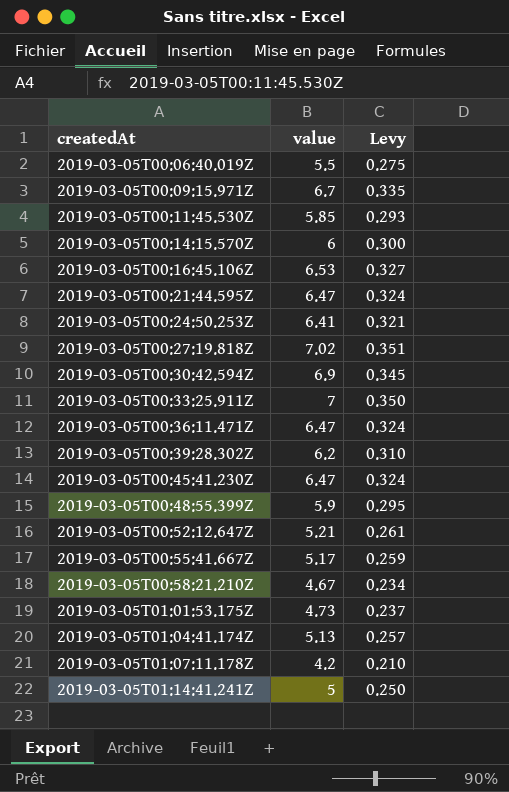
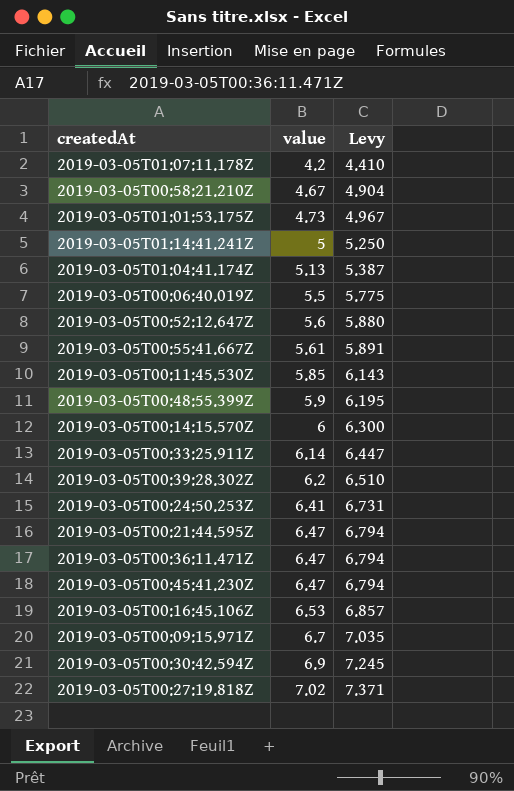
row order: createdAt ascending -> value ascending
column Levy | formula: [value] * 0.05 -> [value] * 1.05
2019-03-05T00:52:12.647Z | value: 5.21 -> 5.6
2019-03-05T00:55:41.667Z | value: 5.17 -> 5.61
2019-03-05T00:33:25.911Z | value: 7 -> 6.14

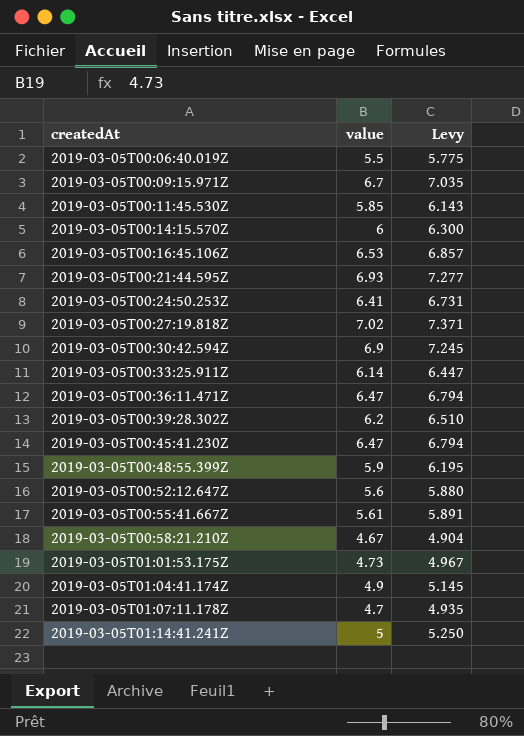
row order: value ascending -> createdAt ascending
2019-03-05T00:21:44.595Z | value: 6.47 -> 6.93
2019-03-05T00:21:44.595Z | Levy: 6.794 -> 7.277
2019-03-05T01:04:41.174Z | value: 5.13 -> 4.9
2019-03-05T01:04:41.174Z | Levy: 5.387 -> 5.145
2019-03-05T01:07:11.178Z | value: 4.2 -> 4.7
2019-03-05T01:07:11.178Z | Levy: 4.410 -> 4.935

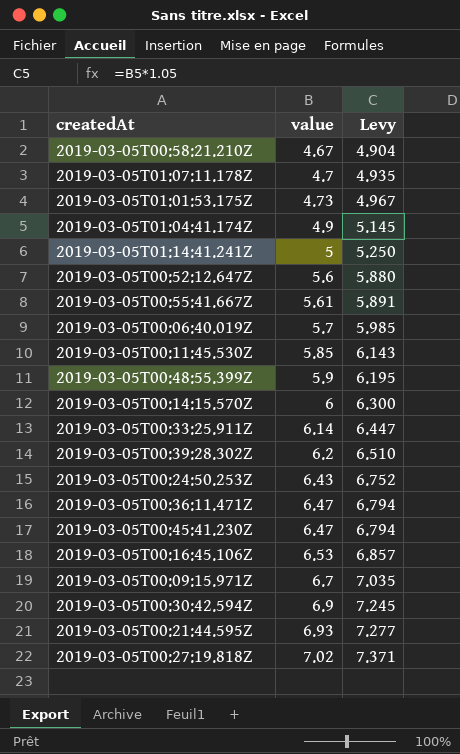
row order: createdAt ascending -> value ascending
2019-03-05T00:06:40.019Z | value: 5.5 -> 5.7
2019-03-05T00:06:40.019Z | Levy: 5.775 -> 5.985
2019-03-05T00:24:50.253Z | value: 6.41 -> 6.43
2019-03-05T00:24:50.253Z | Levy: 6.731 -> 6.752

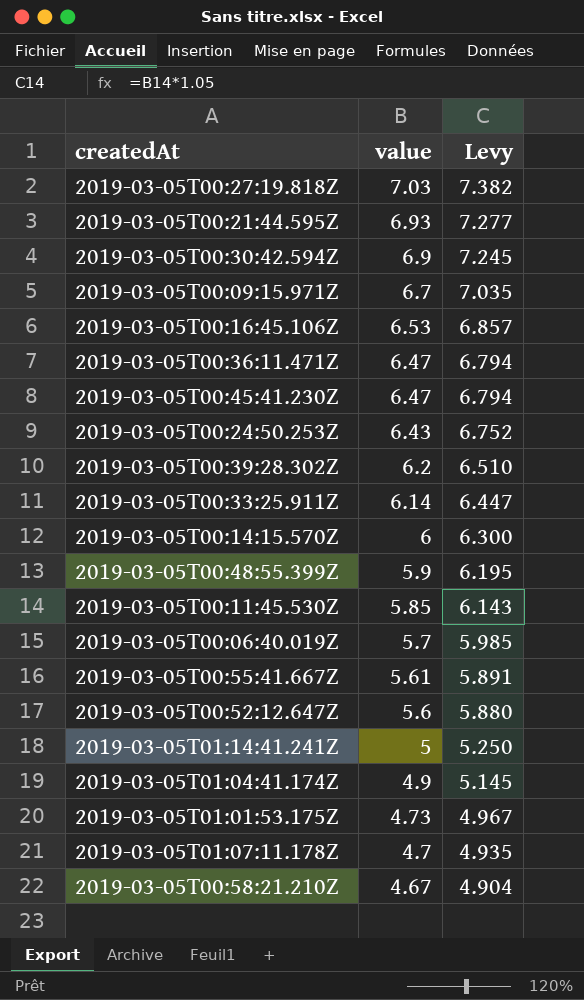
row order: value ascending -> value descending
2019-03-05T00:27:19.818Z | value: 7.02 -> 7.03
2019-03-05T00:27:19.818Z | Levy: 7.371 -> 7.382

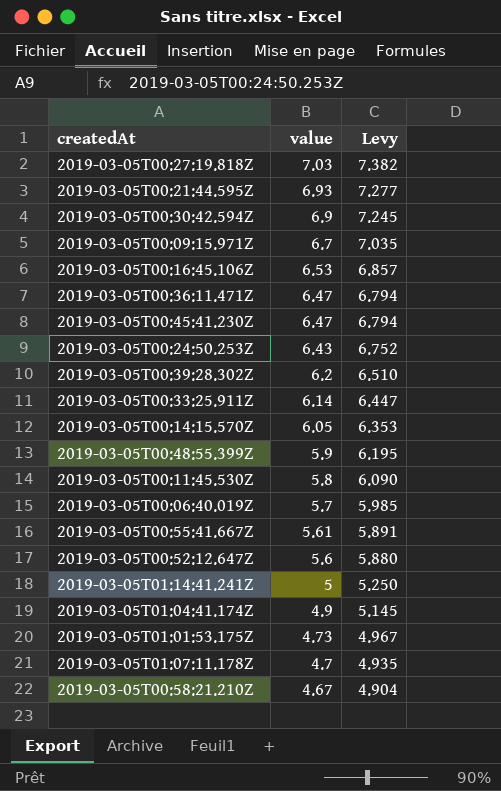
2019-03-05T00:14:15.570Z | value: 6 -> 6.05
2019-03-05T00:14:15.570Z | Levy: 6.300 -> 6.353
2019-03-05T00:11:45.530Z | value: 5.85 -> 5.8
2019-03-05T00:11:45.530Z | Levy: 6.143 -> 6.090

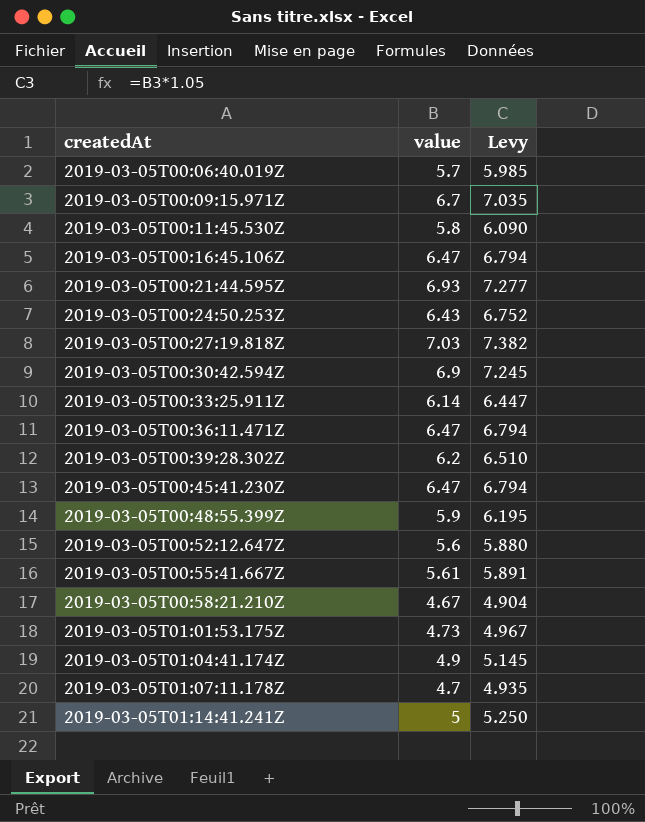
row order: value descending -> createdAt ascending
row 2019-03-05T00:14:15.570Z: 6.05 | 6.353 -> none
2019-03-05T00:16:45.106Z | value: 6.53 -> 6.47
2019-03-05T00:16:45.106Z | Levy: 6.857 -> 6.794

